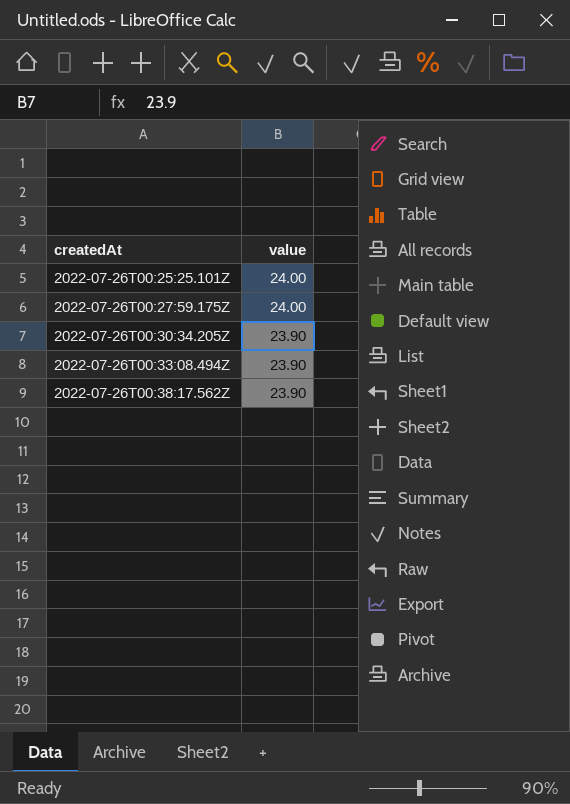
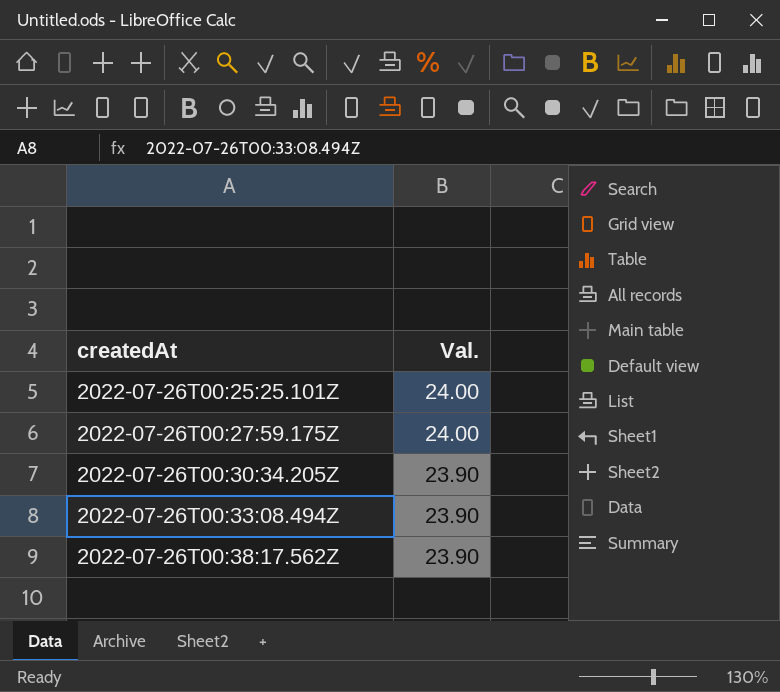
column name: value -> Val.

